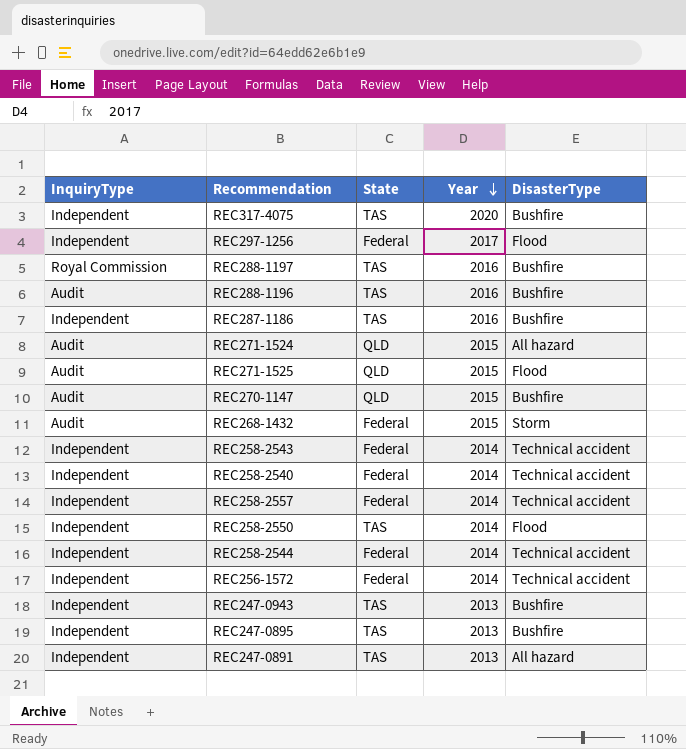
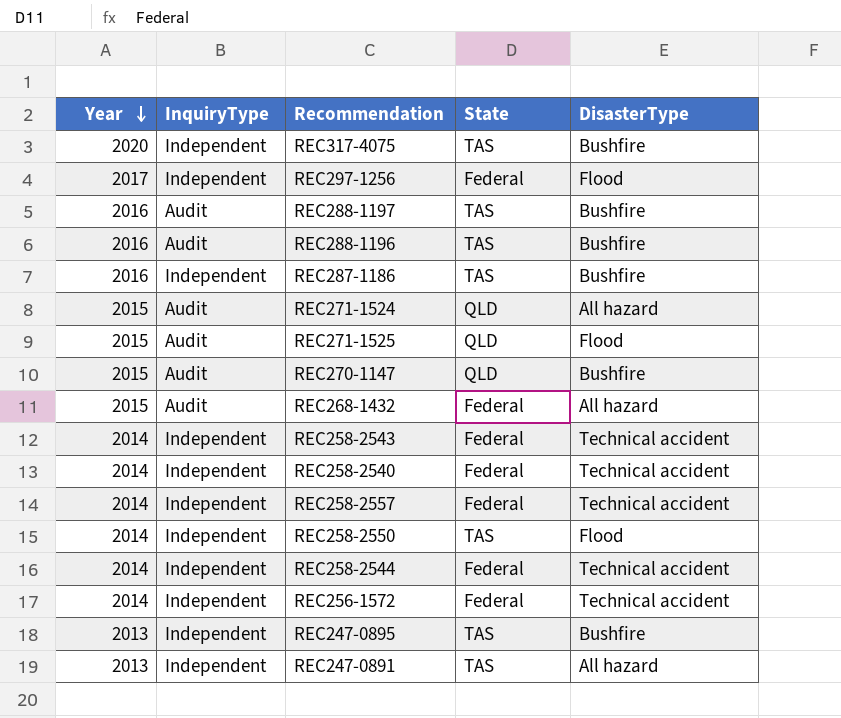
column Year | position: 4 -> 1
row REC247-0943: Independent | TAS | 2013 | Bushfire -> none
REC288-1197 | InquiryType: Royal Commission -> Audit
REC268-1432 | DisasterType: Storm -> All hazard

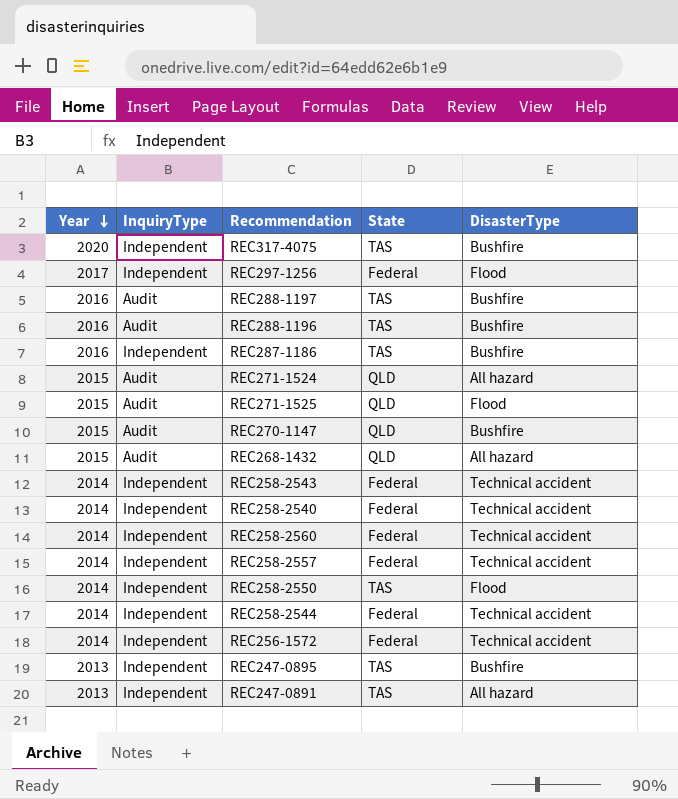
REC268-1432 | State: Federal -> QLD
row REC258-2560: none -> 2014 | Independent | Federal | Technical accident

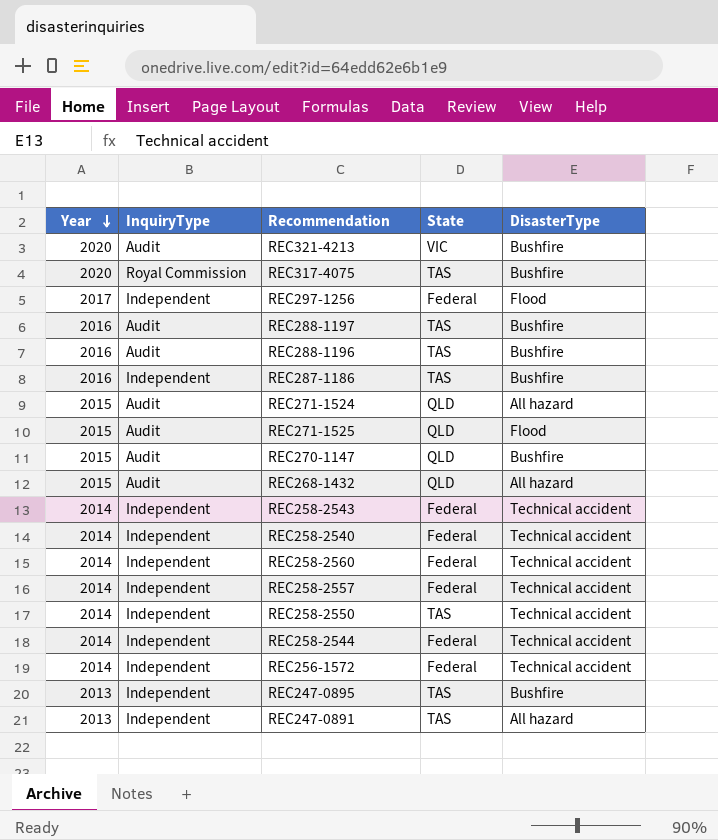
row REC321-4213: none -> 2020 | Audit | VIC | Bushfire
REC317-4075 | InquiryType: Independent -> Royal Commission
REC258-2550 | DisasterType: Flood -> Technical accident

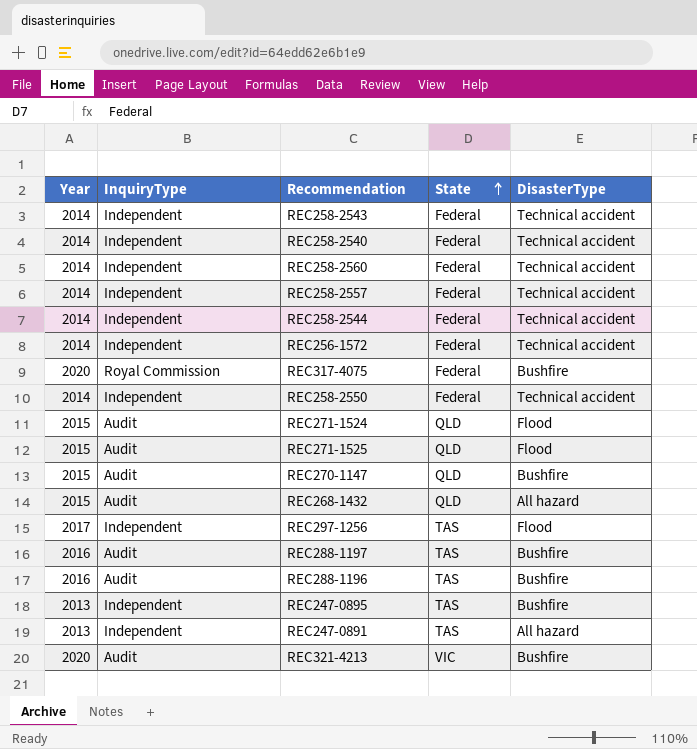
row order: Year descending -> State ascending
row REC287-1186: 2016 | Independent | TAS | Bushfire -> none
REC317-4075 | State: TAS -> Federal
REC258-2550 | State: TAS -> Federal
REC271-1524 | DisasterType: All hazard -> Flood
REC297-1256 | State: Federal -> TAS

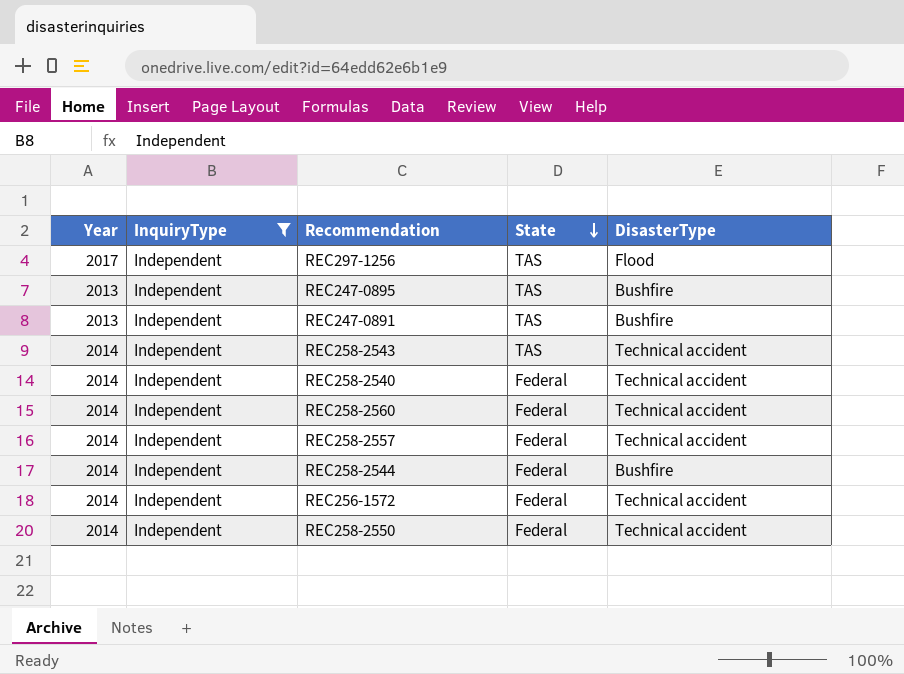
filter: none -> InquiryType = Independent
row order: State ascending -> State descending
REC247-0891 | DisasterType: All hazard -> Bushfire
REC258-2543 | State: Federal -> TAS
REC258-2544 | DisasterType: Technical accident -> Bushfire

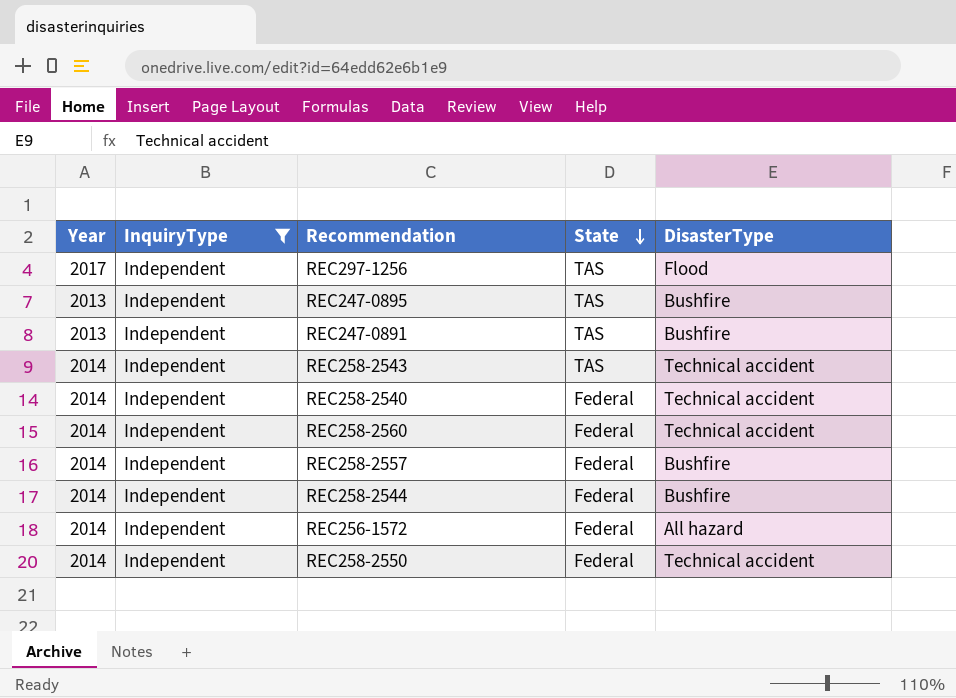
REC258-2557 | DisasterType: Technical accident -> Bushfire
REC256-1572 | DisasterType: Technical accident -> All hazard

